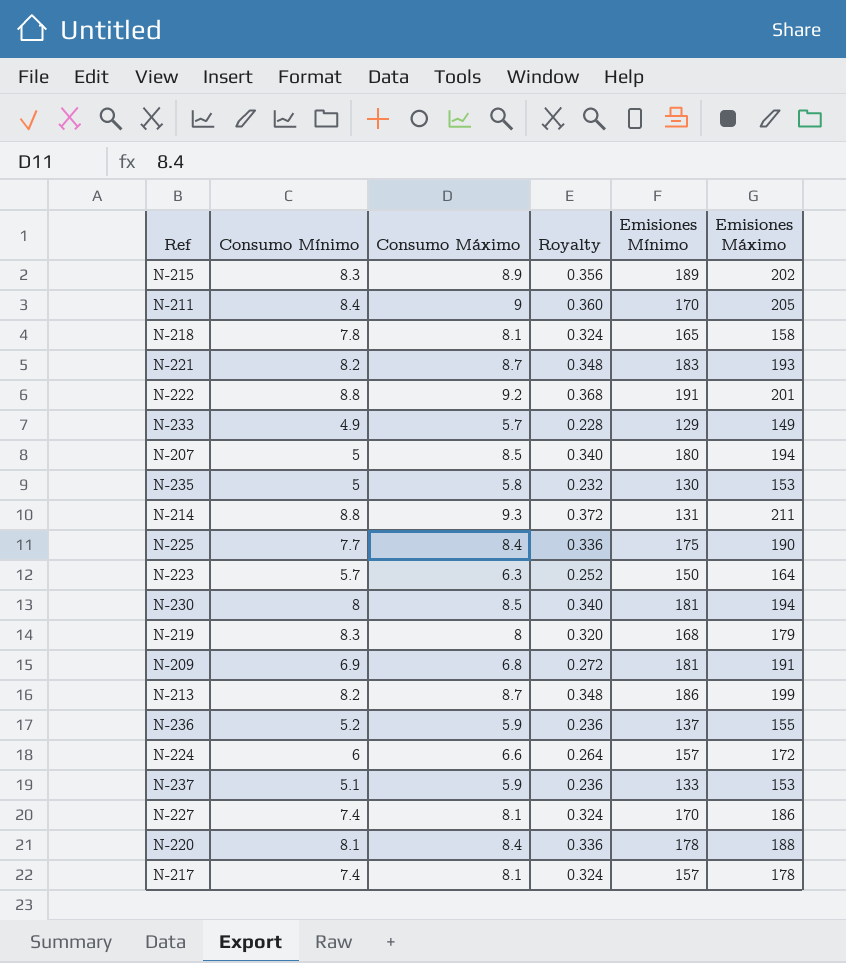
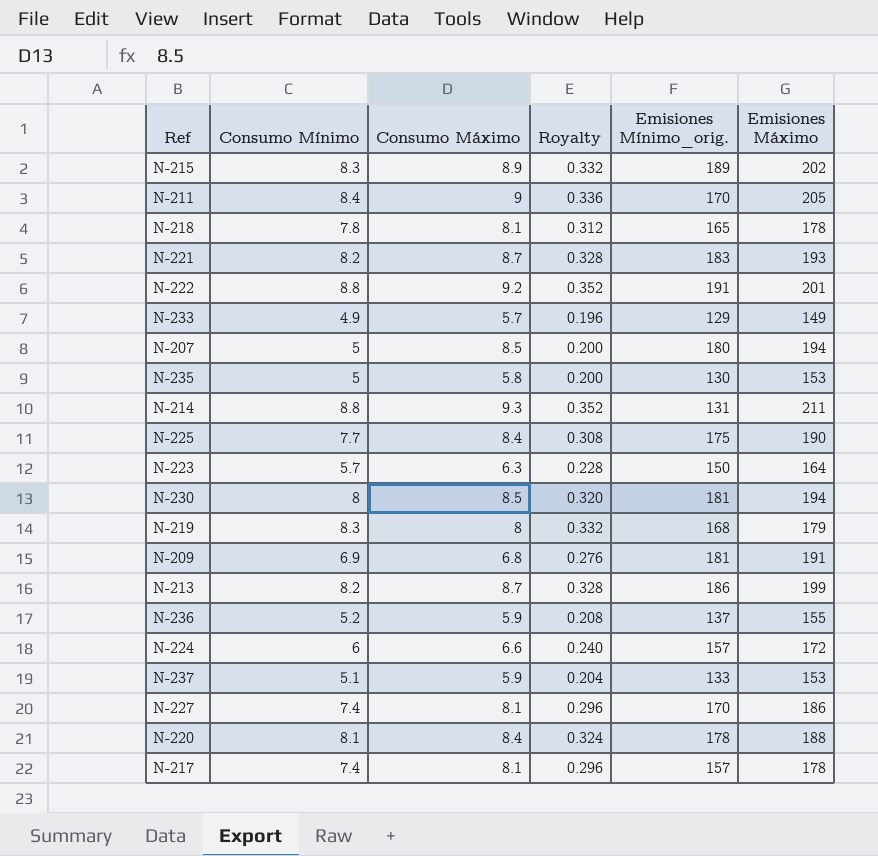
column Royalty | formula: [Consumo Máximo] * 0.04 -> [Consumo Mínimo] * 0.04
column name: Emisiones Mínimo -> Emisiones Mínimo_orig.
N-218 | Emisiones Máximo: 158 -> 178

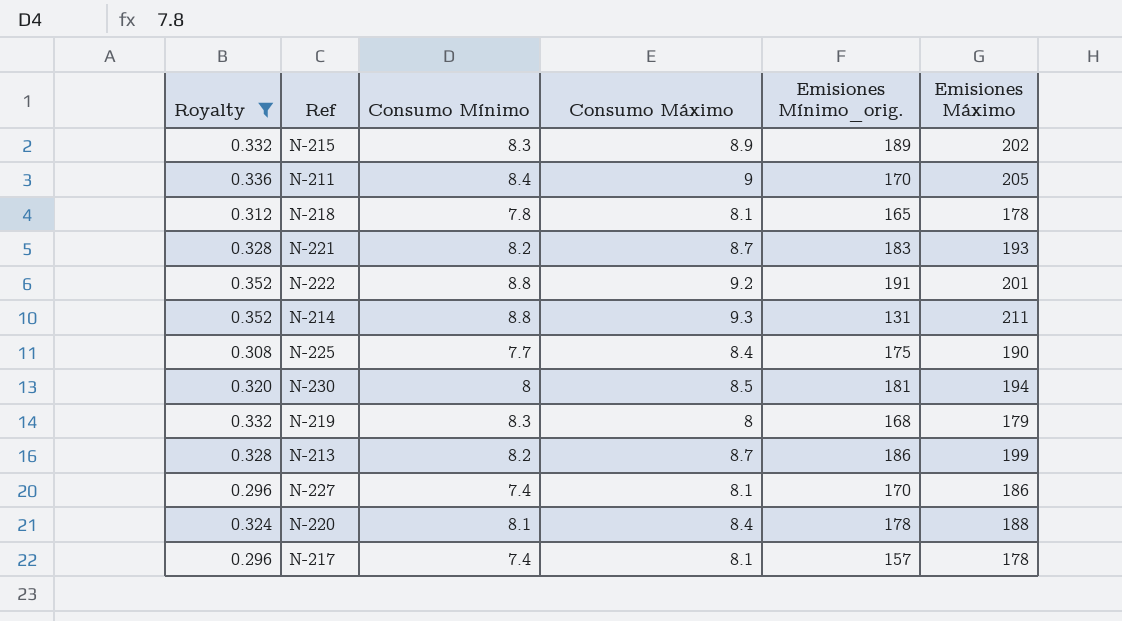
filter: none -> Royalty >= 0.296
column Royalty | position: 4 -> 1

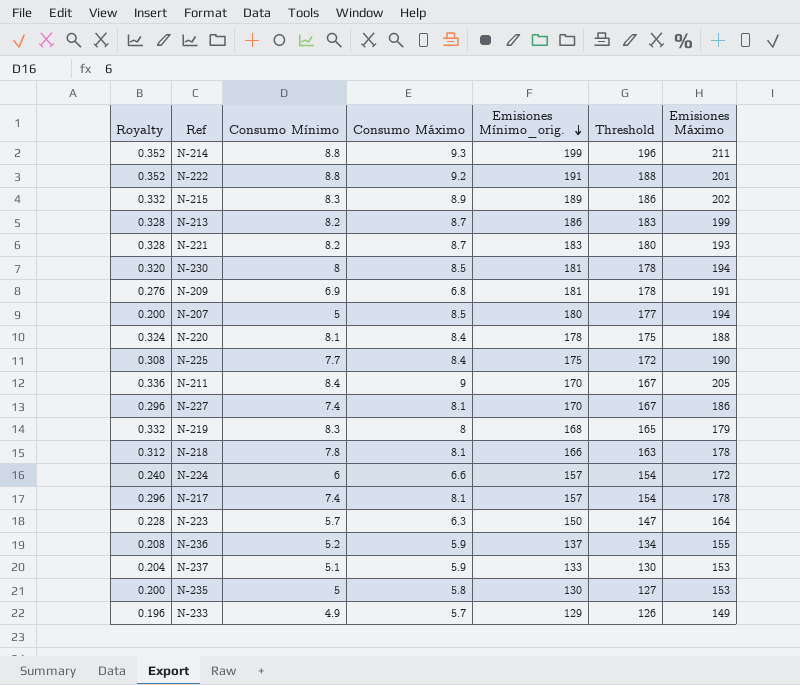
filter: Royalty >= 0.296 -> none
row order: none -> Emisiones Mínimo_orig. descending
column Threshold | formula: none -> [Emisiones Mínimo_orig.] - 3
N-214 | Emisiones Mínimo_orig.: 131 -> 199
N-218 | Emisiones Mínimo_orig.: 165 -> 166

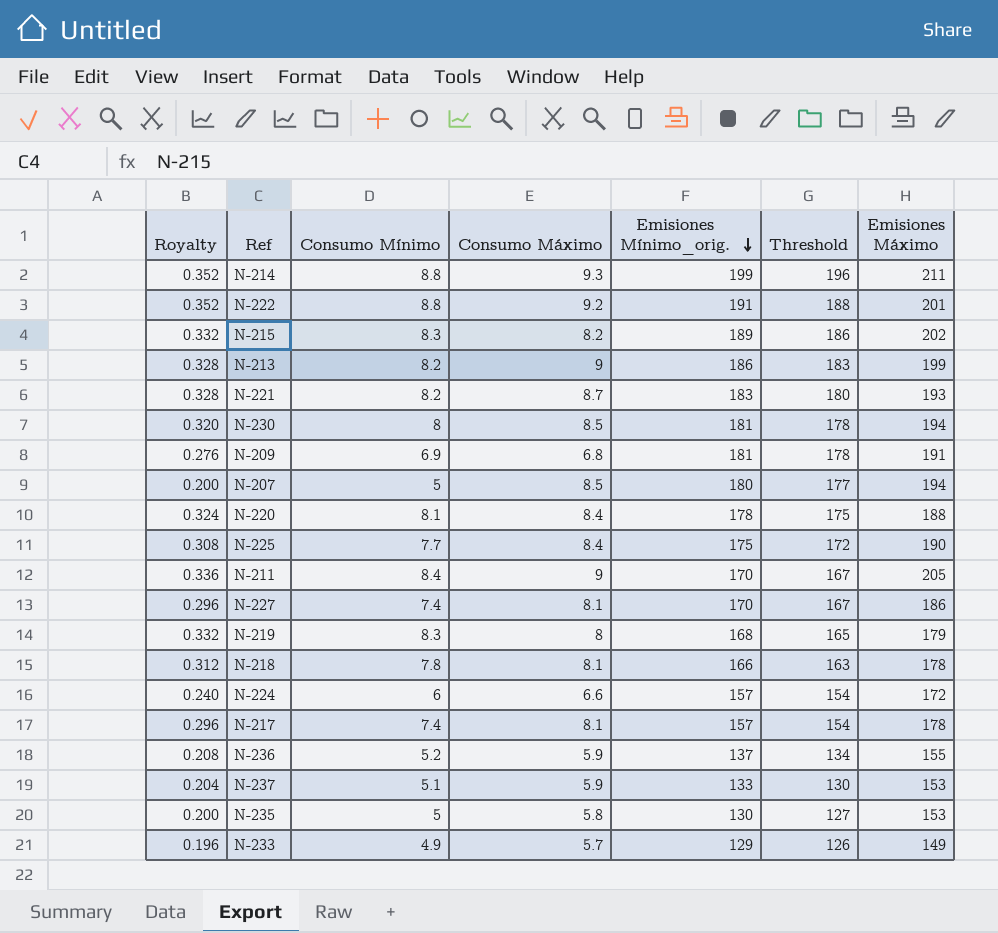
row N-223: 0.228 | 5.7 | 6.3 | 150 | 147 | 164 -> none
N-215 | Consumo Máximo: 8.9 -> 8.2
N-213 | Consumo Máximo: 8.7 -> 9

